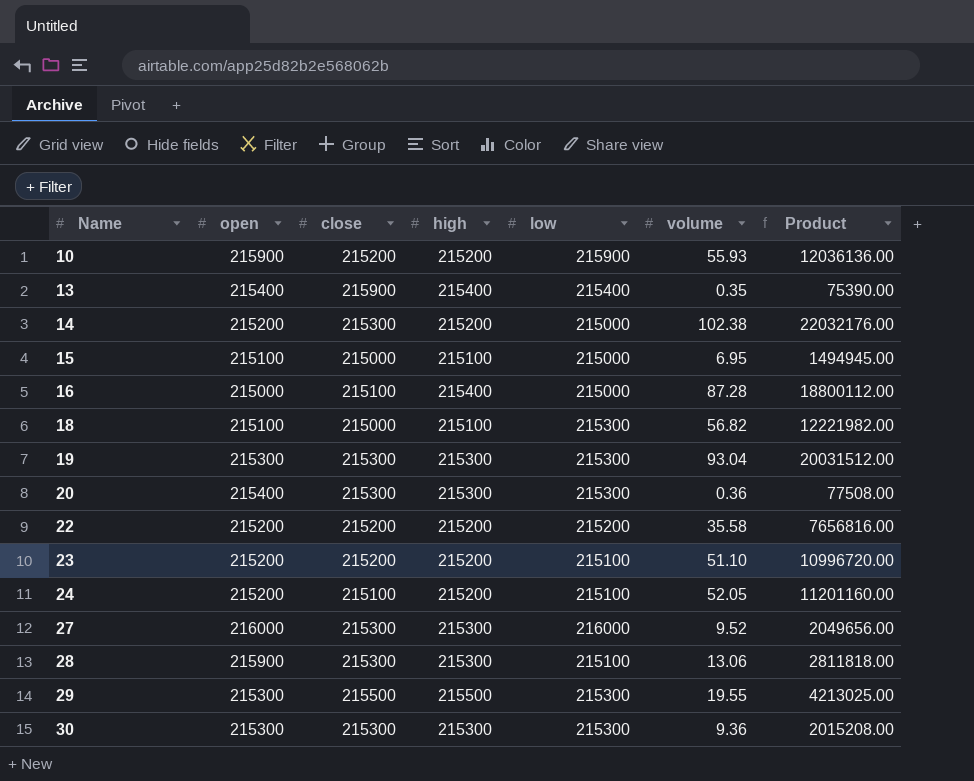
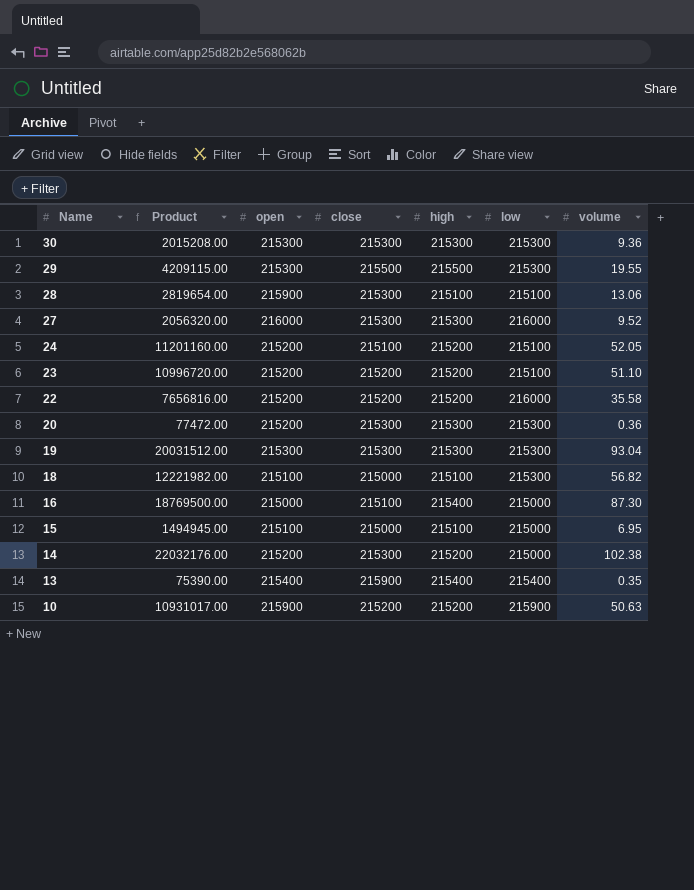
row order: Name ascending -> Name descending
column Product | formula: [high] * [volume] -> [open] * [volume]
column Product | position: 7 -> 2
28 | high: 215300 -> 215100
22 | low: 215200 -> 216000
20 | open: 215400 -> 215200
16 | volume: 87.28 -> 87.30
10 | volume: 55.93 -> 50.63

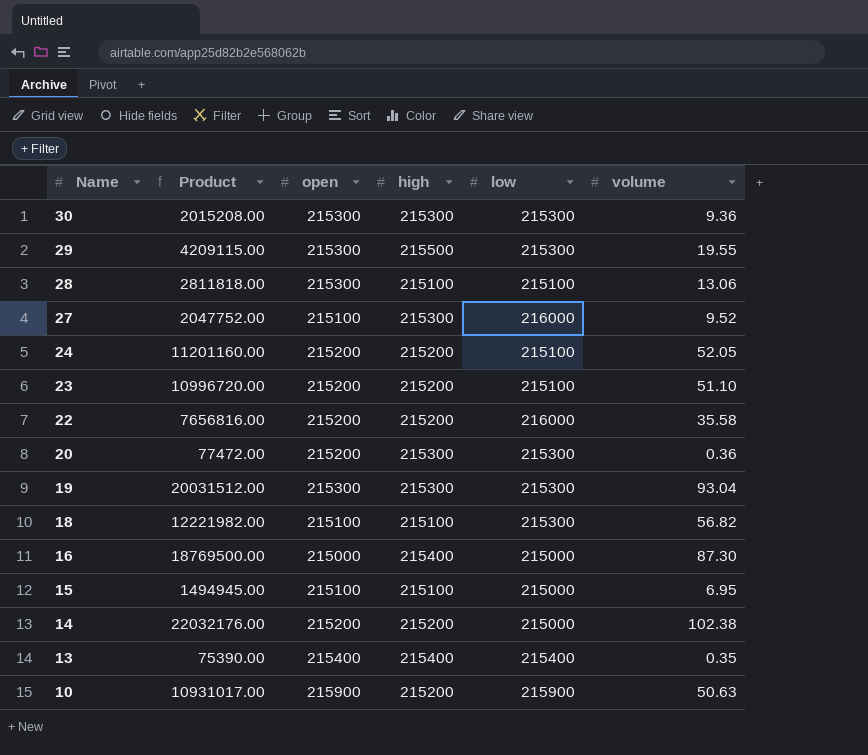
column close | position: 4 -> none
28 | Product: 2819654.00 -> 2811818.00
28 | open: 215900 -> 215300
27 | Product: 2056320.00 -> 2047752.00
27 | open: 216000 -> 215100

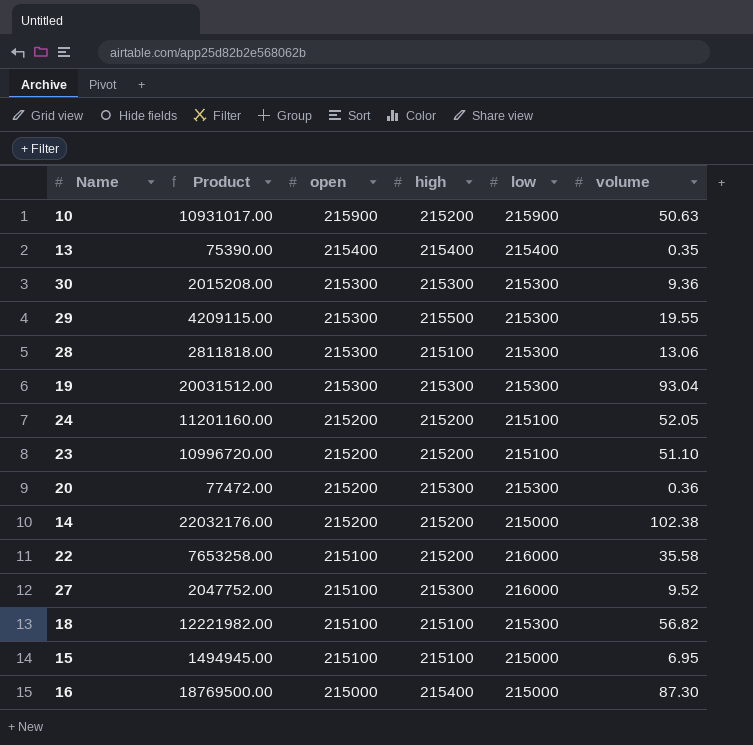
row order: Name descending -> open descending
28 | low: 215100 -> 215300
22 | Product: 7656816.00 -> 7653258.00
22 | open: 215200 -> 215100

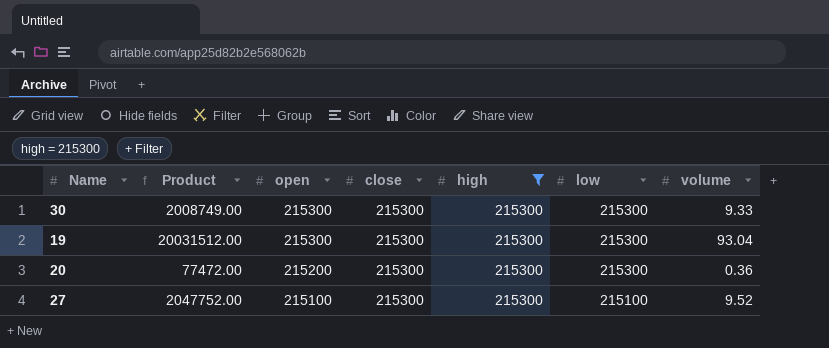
filter: none -> high = 215300
column close | position: none -> 4
30 | Product: 2015208.00 -> 2008749.00
30 | volume: 9.36 -> 9.33
27 | low: 216000 -> 215100

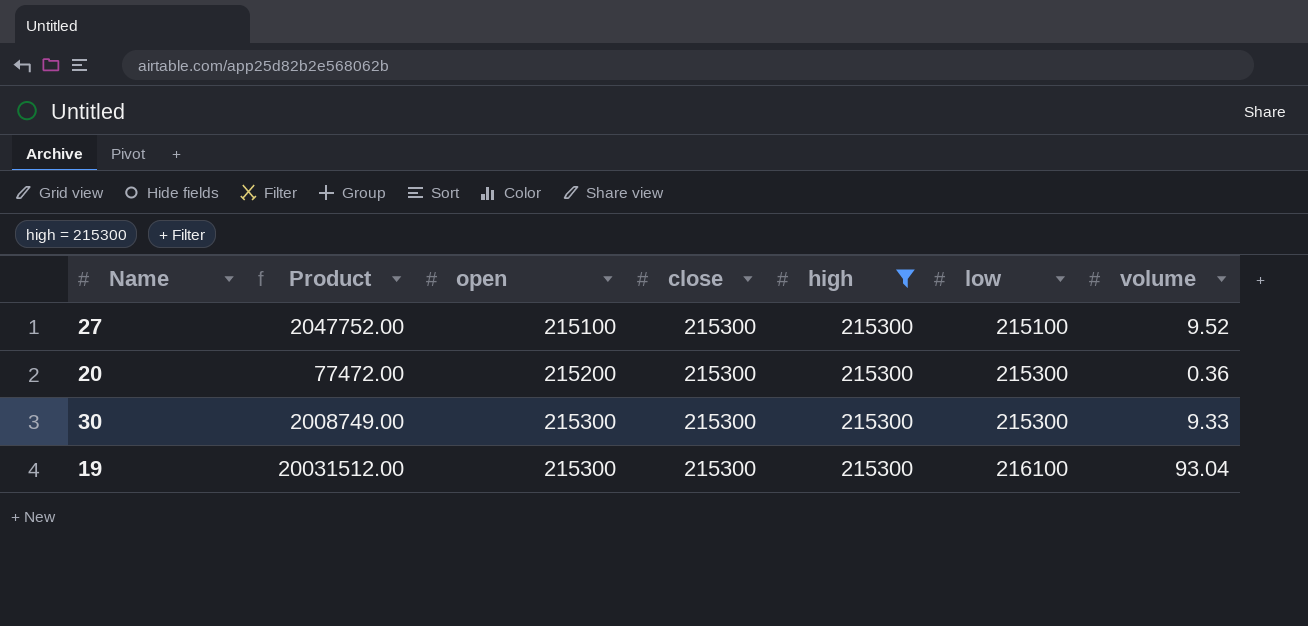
row order: open descending -> open ascending
19 | low: 215300 -> 216100

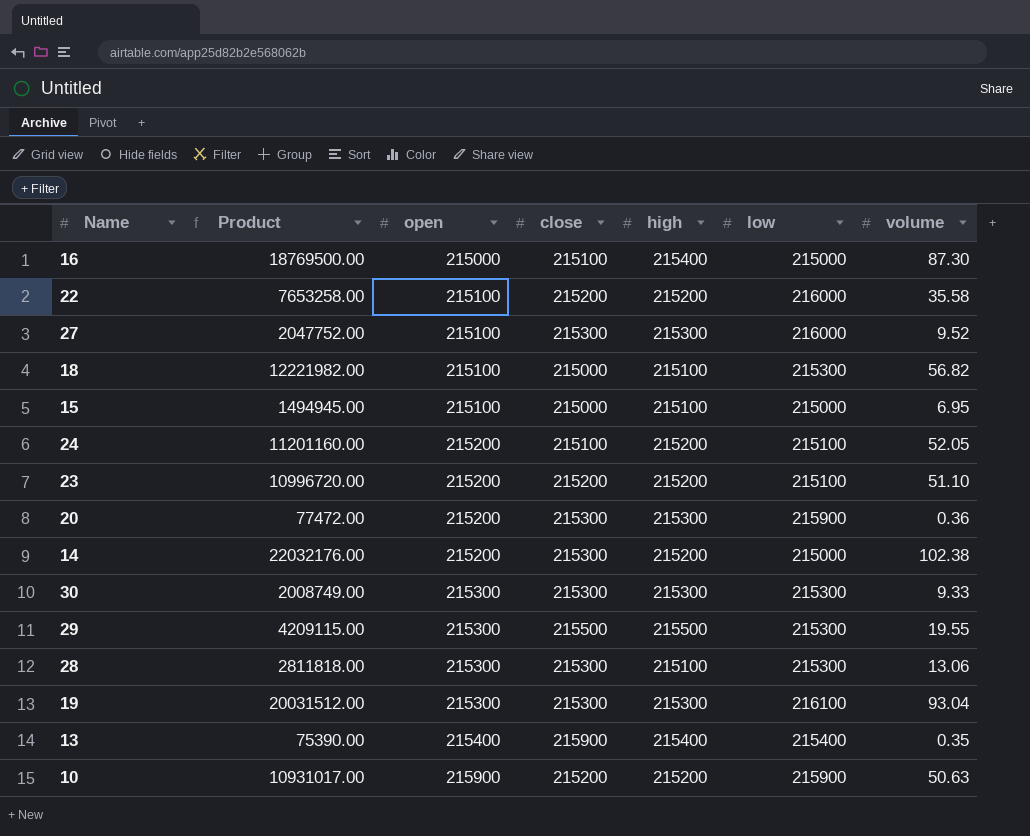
filter: high = 215300 -> none
27 | low: 215100 -> 216000
20 | low: 215300 -> 215900

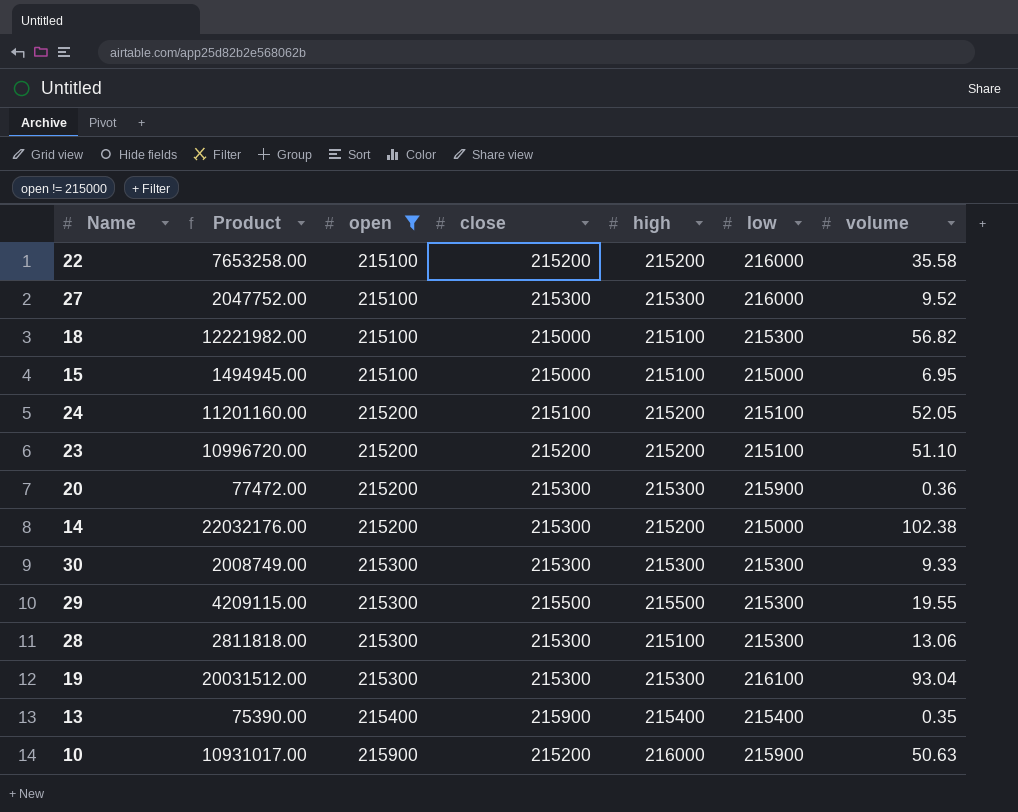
filter: none -> open != 215000
10 | high: 215200 -> 216000

